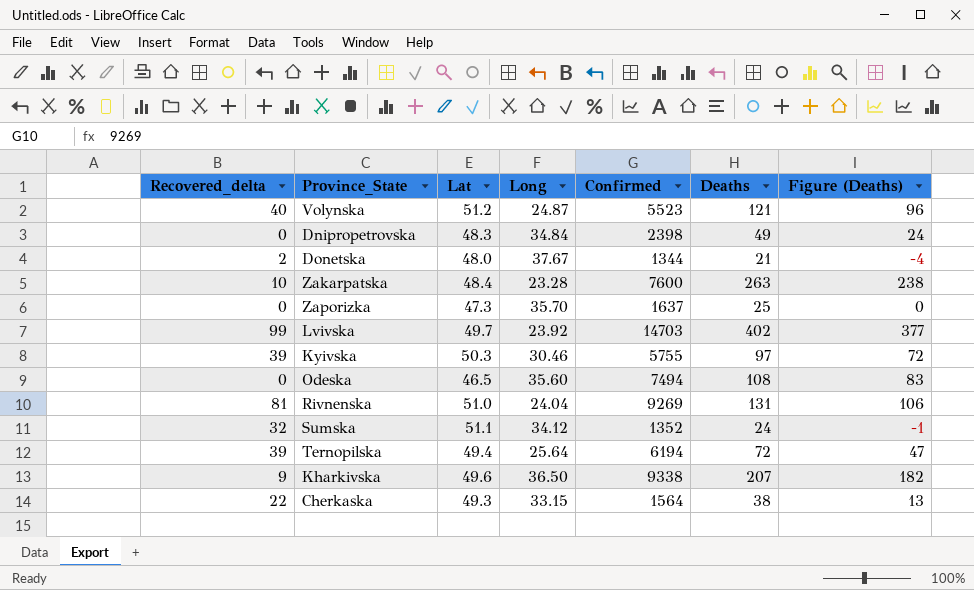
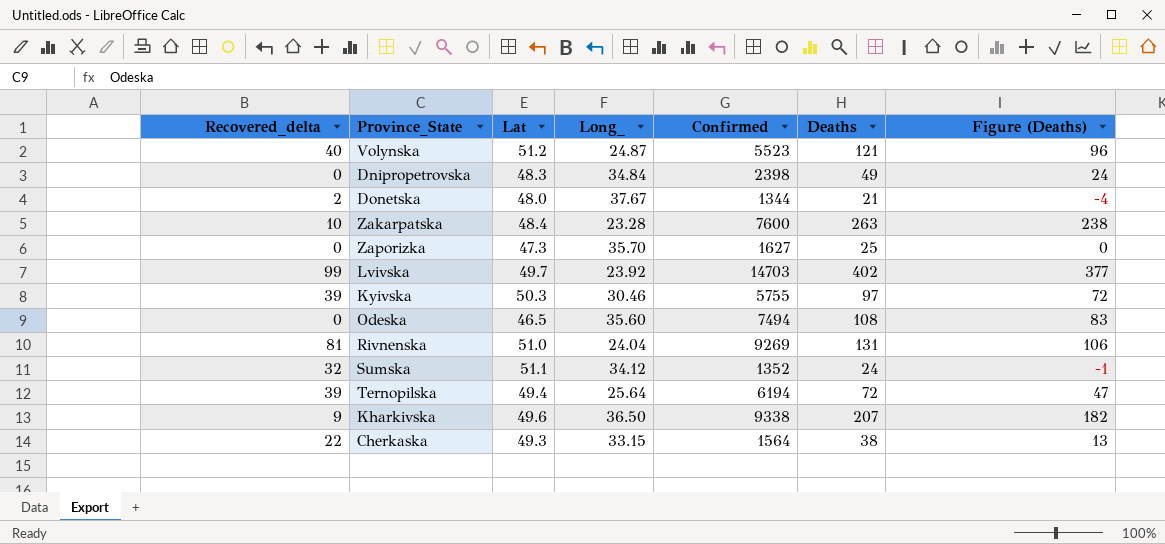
column name: Long -> Long_
Zaporizka | Confirmed: 1637 -> 1627

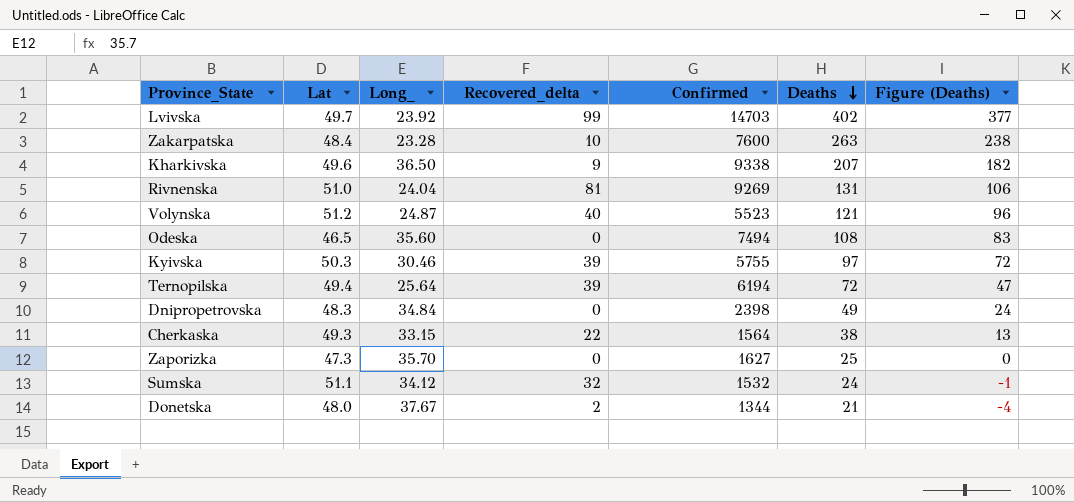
row order: none -> Deaths descending
column Recovered_delta | position: 1 -> 4
Sumska | Confirmed: 1352 -> 1532

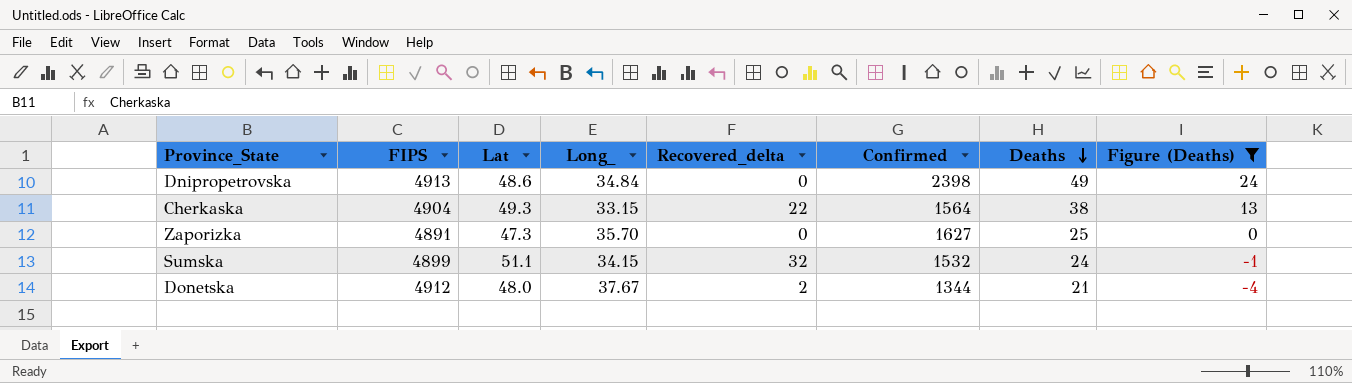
filter: none -> Figure (Deaths) <= 24
column FIPS | position: none -> 2
Dnipropetrovska | Lat: 48.3 -> 48.6
Sumska | Long_: 34.12 -> 34.15

